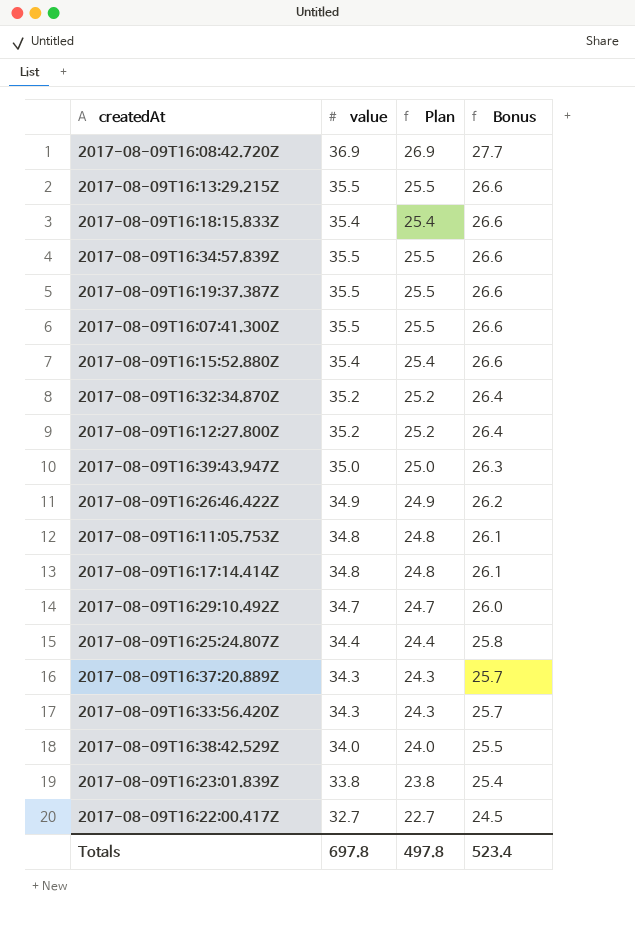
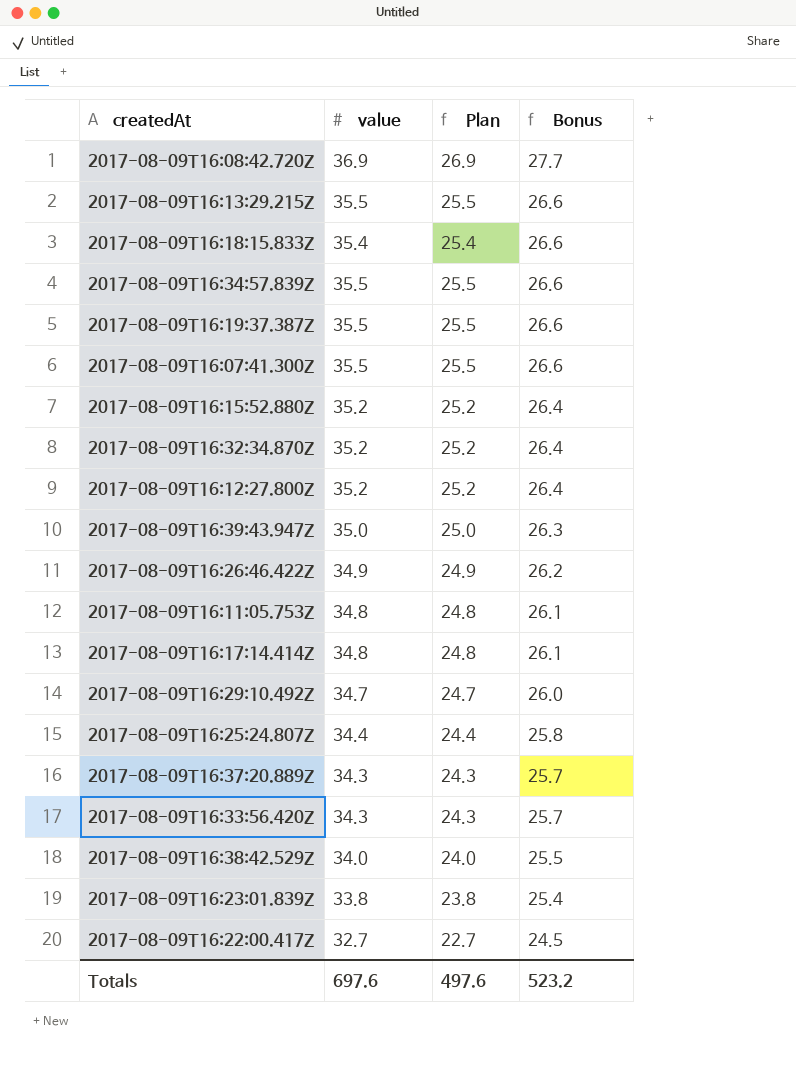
2017-08-09T16:15:52.880Z | value: 35.4 -> 35.2
2017-08-09T16:15:52.880Z | Plan: 25.4 -> 25.2
2017-08-09T16:15:52.880Z | Bonus: 26.6 -> 26.4
Totals | value: 697.8 -> 697.6
Totals | Plan: 497.8 -> 497.6
Totals | Bonus: 523.4 -> 523.2

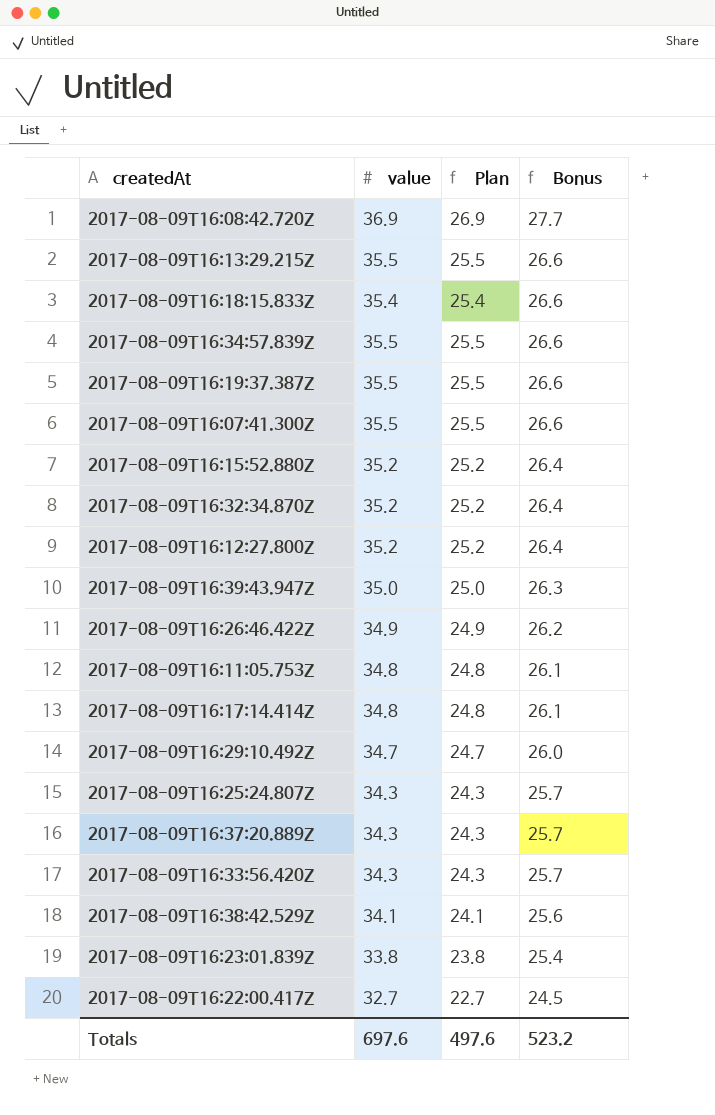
2017-08-09T16:25:24.807Z | value: 34.4 -> 34.3
2017-08-09T16:25:24.807Z | Plan: 24.4 -> 24.3
2017-08-09T16:25:24.807Z | Bonus: 25.8 -> 25.7
2017-08-09T16:38:42.529Z | value: 34.0 -> 34.1
2017-08-09T16:38:42.529Z | Plan: 24.0 -> 24.1
2017-08-09T16:38:42.529Z | Bonus: 25.5 -> 25.6

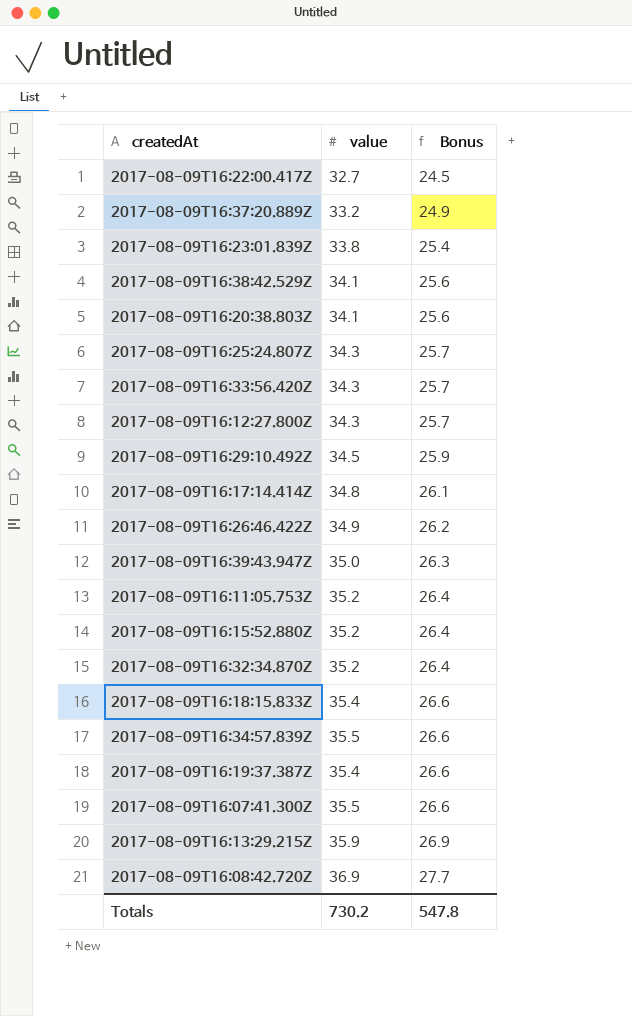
row order: Bonus descending -> Bonus ascending
column Plan | formula: [value] - 10 -> none
2017-08-09T16:37:20.889Z | value: 34.3 -> 33.2
2017-08-09T16:37:20.889Z | Bonus: 25.7 -> 24.9
row 2017-08-09T16:20:38.803Z: none -> 34.1 | 25.6
2017-08-09T16:12:27.800Z | value: 35.2 -> 34.3
2017-08-09T16:12:27.800Z | Bonus: 26.4 -> 25.7
2017-08-09T16:29:10.492Z | value: 34.7 -> 34.5
2017-08-09T16:29:10.492Z | Bonus: 26.0 -> 25.9
2017-08-09T16:11:05.753Z | value: 34.8 -> 35.2
2017-08-09T16:11:05.753Z | Bonus: 26.1 -> 26.4
2017-08-09T16:19:37.387Z | value: 35.5 -> 35.4
2017-08-09T16:13:29.215Z | value: 35.5 -> 35.9
2017-08-09T16:13:29.215Z | Bonus: 26.6 -> 26.9
Totals | value: 697.6 -> 730.2
Totals | Bonus: 523.2 -> 547.8

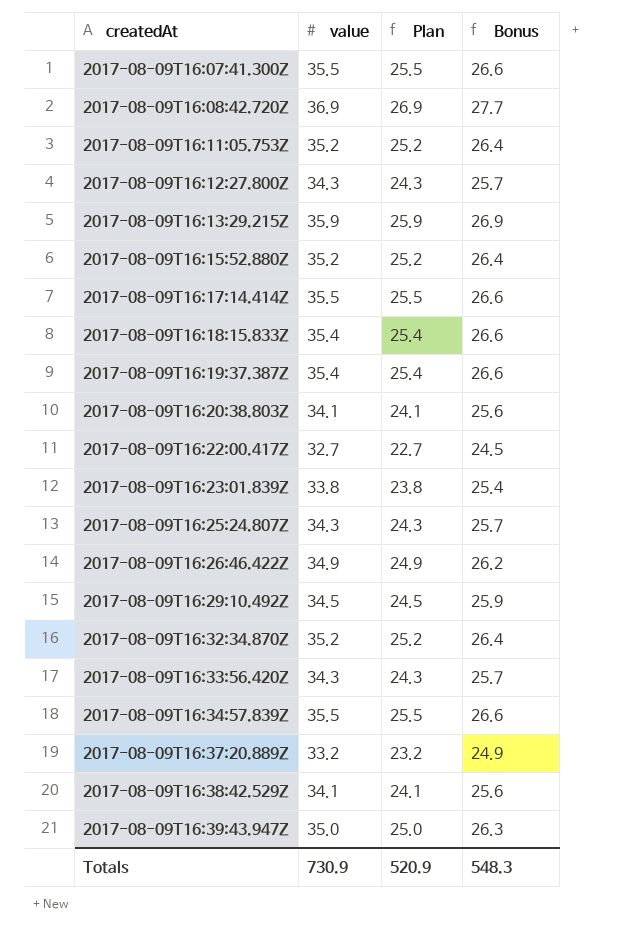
row order: Bonus ascending -> createdAt ascending
column Plan | formula: none -> [value] - 10
2017-08-09T16:17:14.414Z | value: 34.8 -> 35.5
2017-08-09T16:17:14.414Z | Bonus: 26.1 -> 26.6
Totals | value: 730.2 -> 730.9
Totals | Bonus: 547.8 -> 548.3

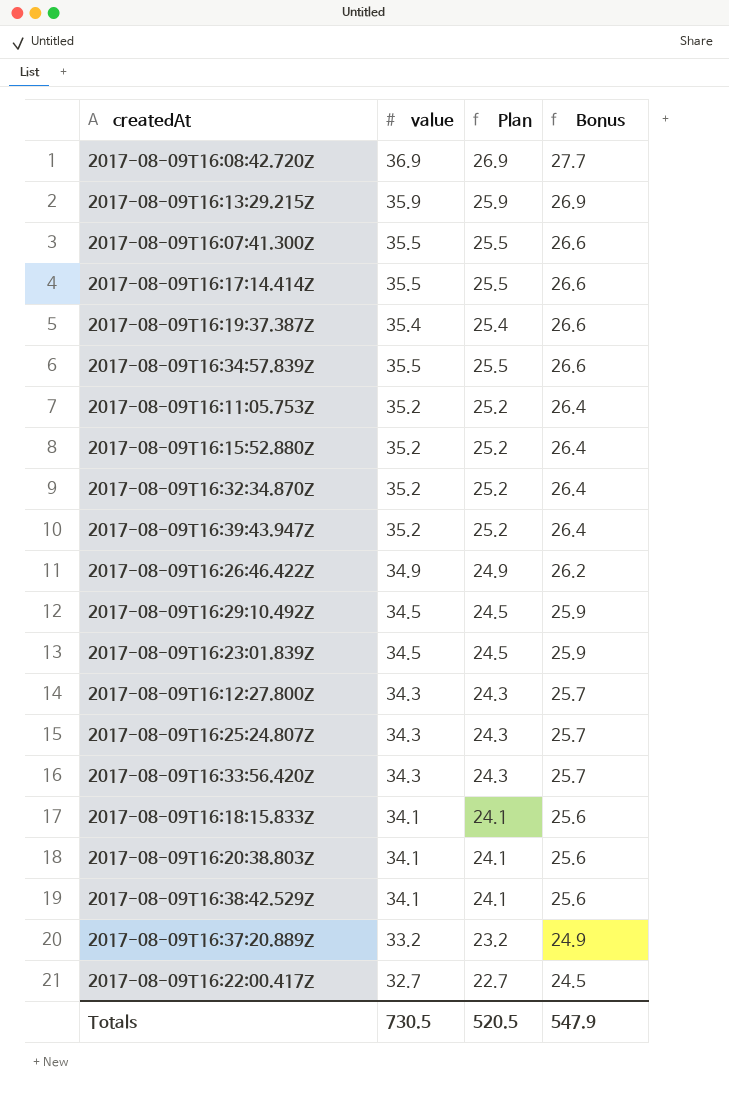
row order: createdAt ascending -> Bonus descending
2017-08-09T16:39:43.947Z | value: 35.0 -> 35.2
2017-08-09T16:39:43.947Z | Plan: 25.0 -> 25.2
2017-08-09T16:39:43.947Z | Bonus: 26.3 -> 26.4
2017-08-09T16:23:01.839Z | value: 33.8 -> 34.5
2017-08-09T16:23:01.839Z | Plan: 23.8 -> 24.5
2017-08-09T16:23:01.839Z | Bonus: 25.4 -> 25.9
2017-08-09T16:18:15.833Z | value: 35.4 -> 34.1
2017-08-09T16:18:15.833Z | Plan: 25.4 -> 24.1
2017-08-09T16:18:15.833Z | Bonus: 26.6 -> 25.6
Totals | value: 730.9 -> 730.5
Totals | Plan: 520.9 -> 520.5
Totals | Bonus: 548.3 -> 547.9

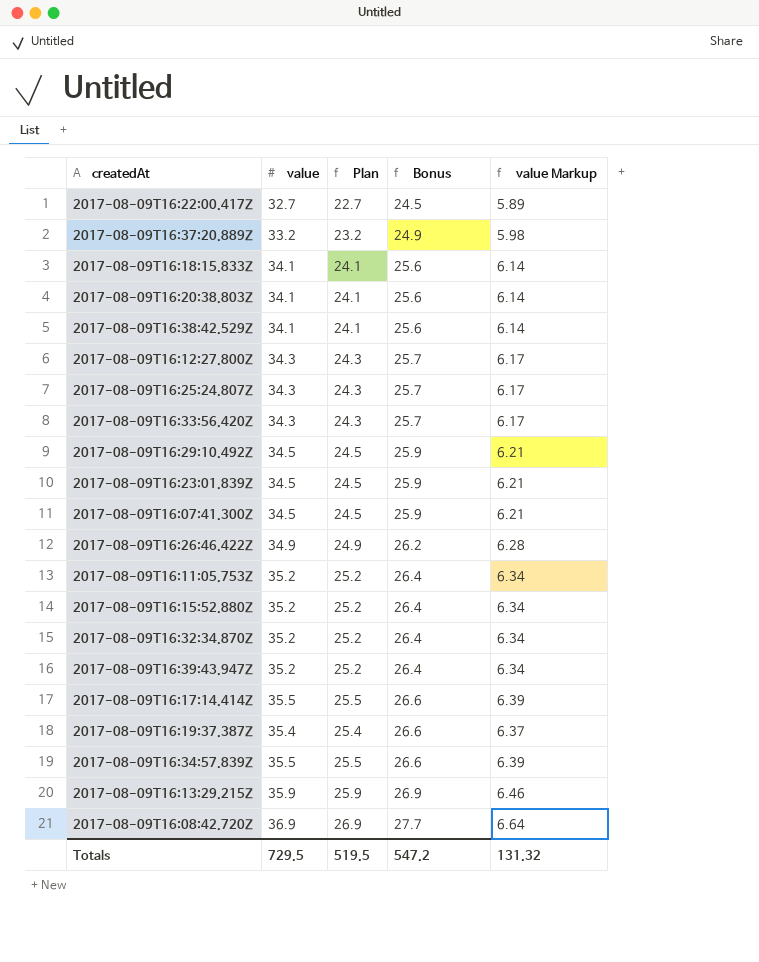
row order: Bonus descending -> Bonus ascending
column value Markup | formula: none -> [value] * 0.18
2017-08-09T16:07:41.300Z | value: 35.5 -> 34.5
2017-08-09T16:07:41.300Z | Plan: 25.5 -> 24.5
2017-08-09T16:07:41.300Z | Bonus: 26.6 -> 25.9
Totals | value: 730.5 -> 729.5
Totals | Plan: 520.5 -> 519.5
Totals | Bonus: 547.9 -> 547.2

